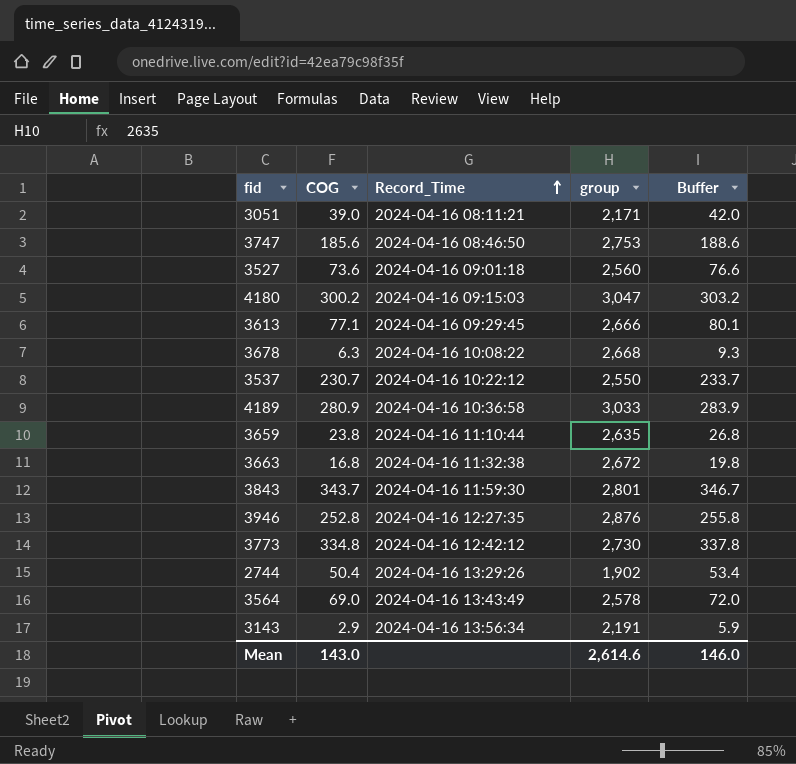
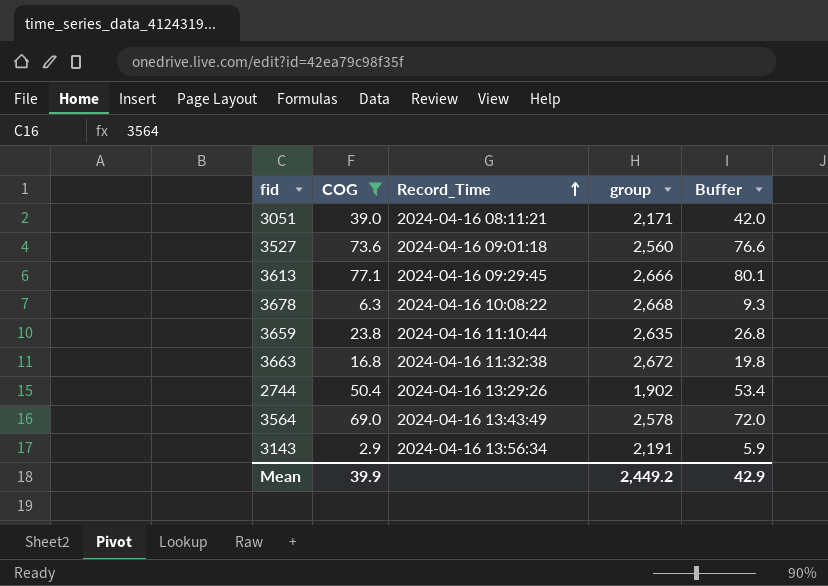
filter: none -> COG <= 77.1
Mean | COG: 143.0 -> 39.9
Mean | group: 2,614.6 -> 2,449.2
Mean | Buffer: 146.0 -> 42.9

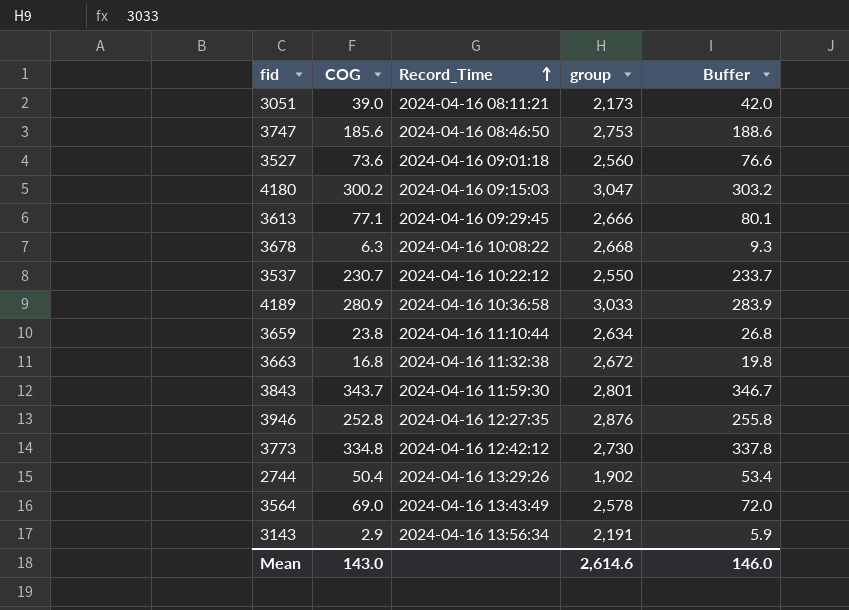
filter: COG <= 77.1 -> none
3051 | group: 2,171 -> 2,173
3659 | group: 2,635 -> 2,634
Mean | COG: 39.9 -> 143.0
Mean | group: 2,449.2 -> 2,614.6
Mean | Buffer: 42.9 -> 146.0

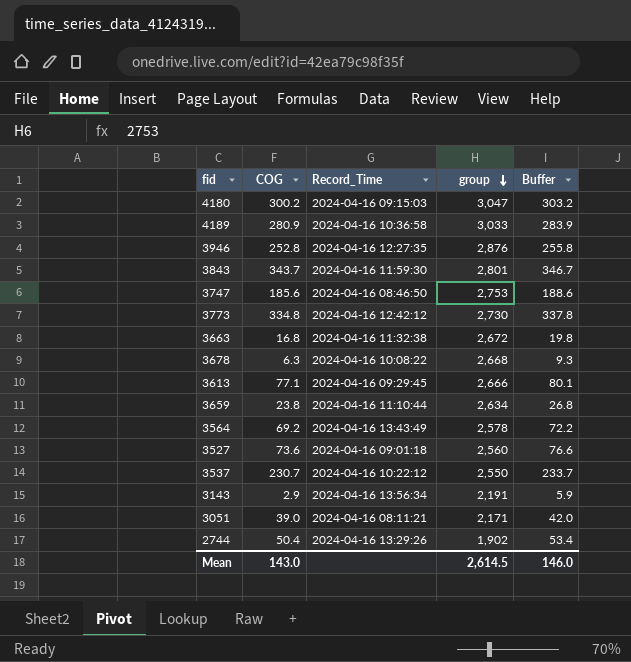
row order: Record_Time ascending -> group descending
3564 | COG: 69.0 -> 69.2
3564 | Buffer: 72.0 -> 72.2
3051 | group: 2,173 -> 2,171
Mean | group: 2,614.6 -> 2,614.5

